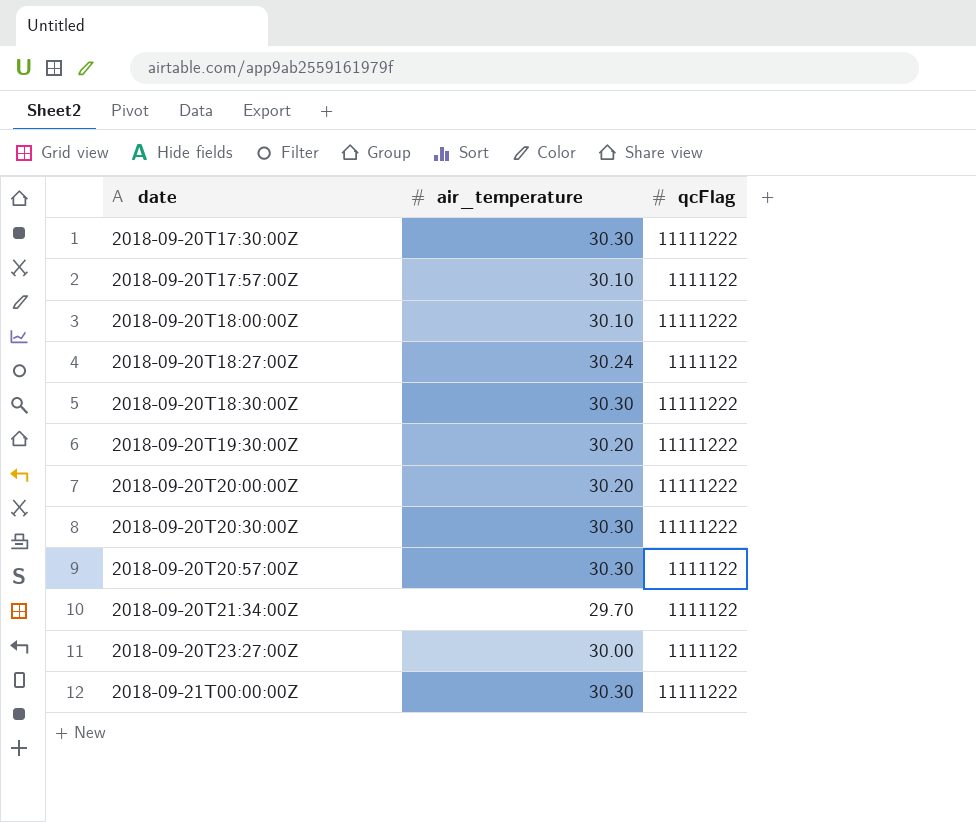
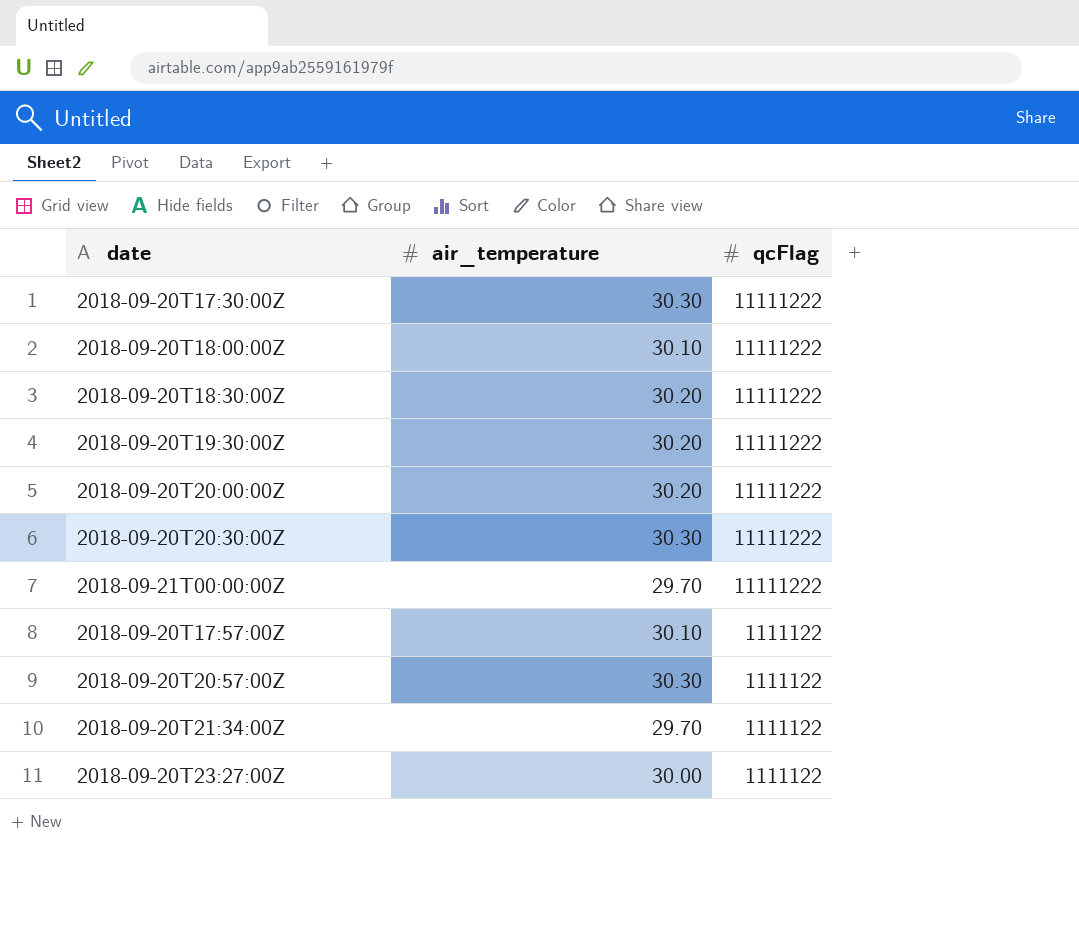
row order: date ascending -> qcFlag descending
row 2018-09-20T18:27:00Z: 30.24 | 1111122 -> none
2018-09-20T18:30:00Z | air_temperature: 30.30 -> 30.20
2018-09-21T00:00:00Z | air_temperature: 30.30 -> 29.70

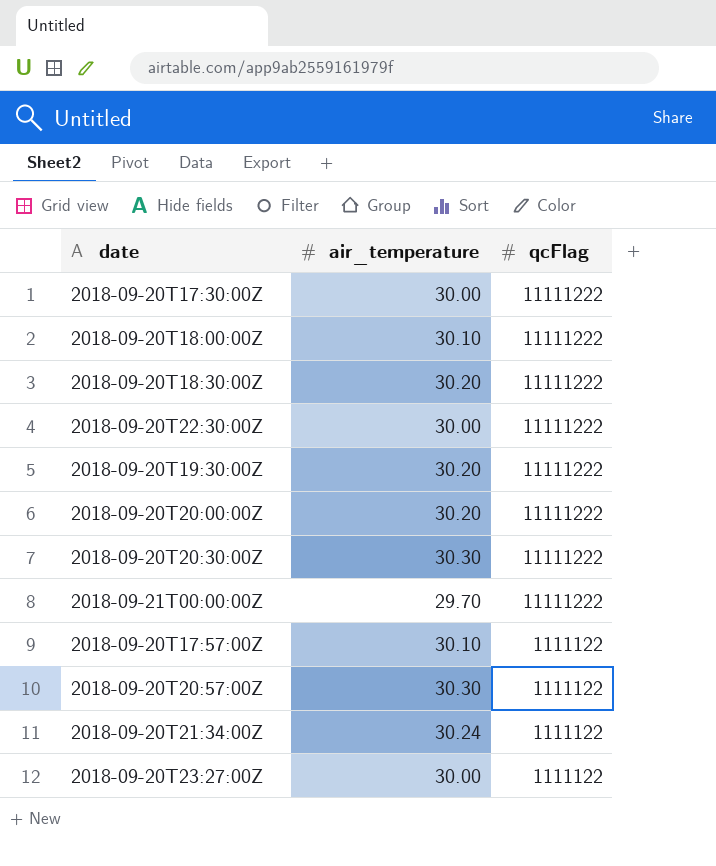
2018-09-20T17:30:00Z | air_temperature: 30.30 -> 30.00
row 2018-09-20T22:30:00Z: none -> 30.00 | 11111222
2018-09-20T21:34:00Z | air_temperature: 29.70 -> 30.24

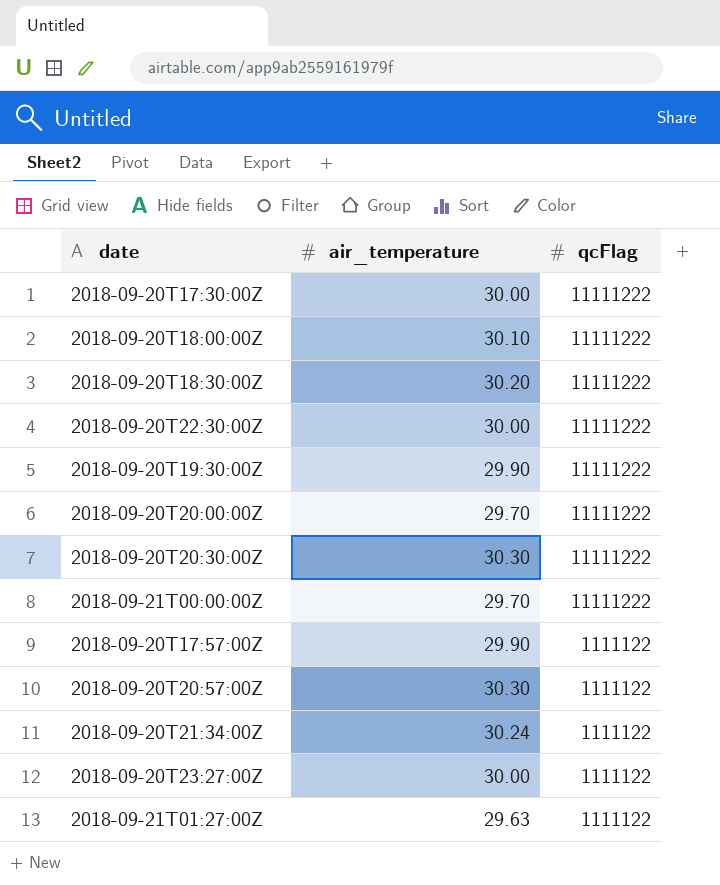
2018-09-20T19:30:00Z | air_temperature: 30.20 -> 29.90
2018-09-20T20:00:00Z | air_temperature: 30.20 -> 29.70
2018-09-20T17:57:00Z | air_temperature: 30.10 -> 29.90
row 2018-09-21T01:27:00Z: none -> 29.63 | 1111122

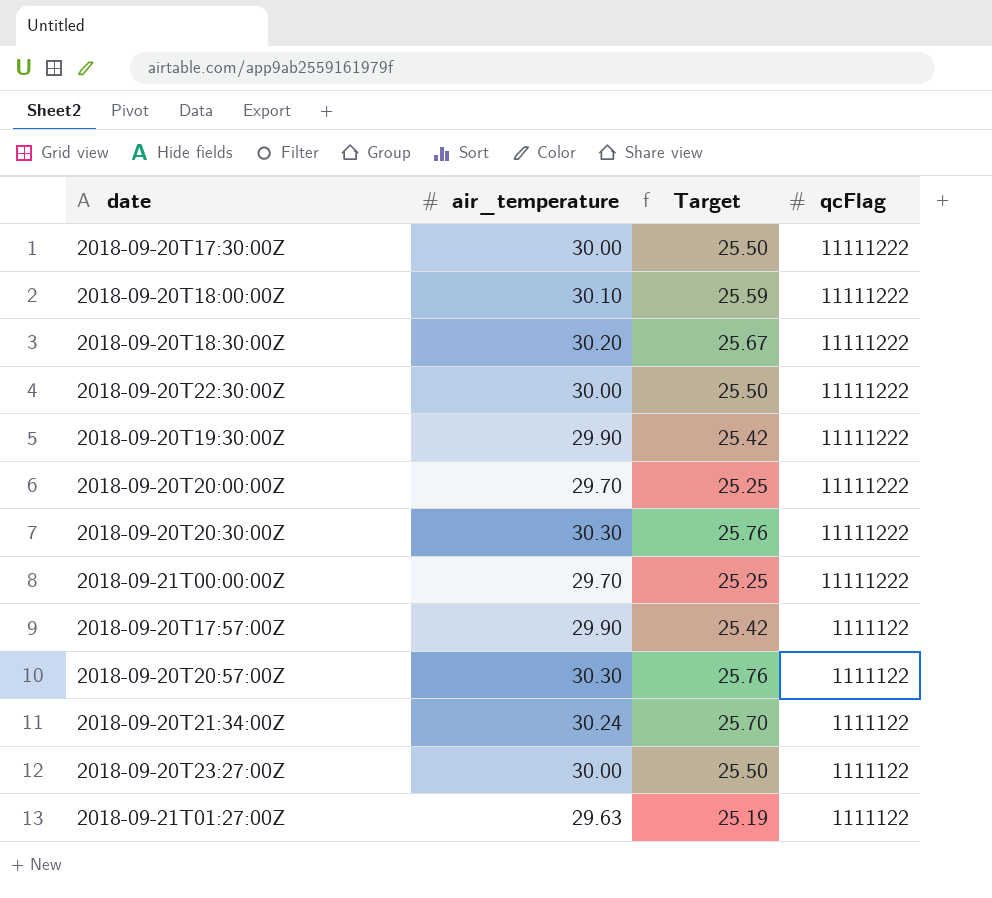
column Target | formula: none -> [air_temperature] * 0.85

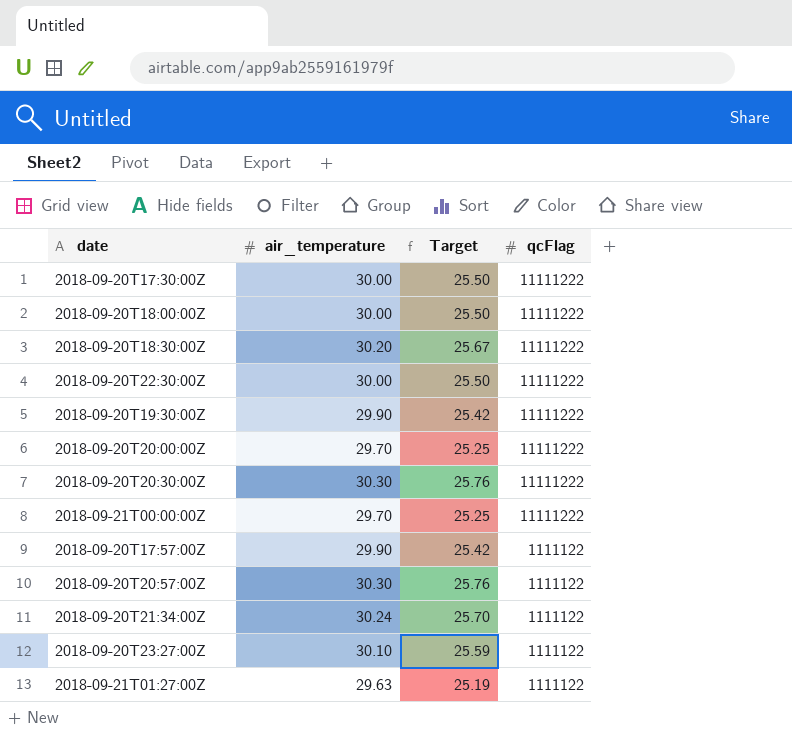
2018-09-20T18:00:00Z | air_temperature: 30.10 -> 30.00
2018-09-20T18:00:00Z | Target: 25.59 -> 25.50
2018-09-20T23:27:00Z | air_temperature: 30.00 -> 30.10
2018-09-20T23:27:00Z | Target: 25.50 -> 25.59

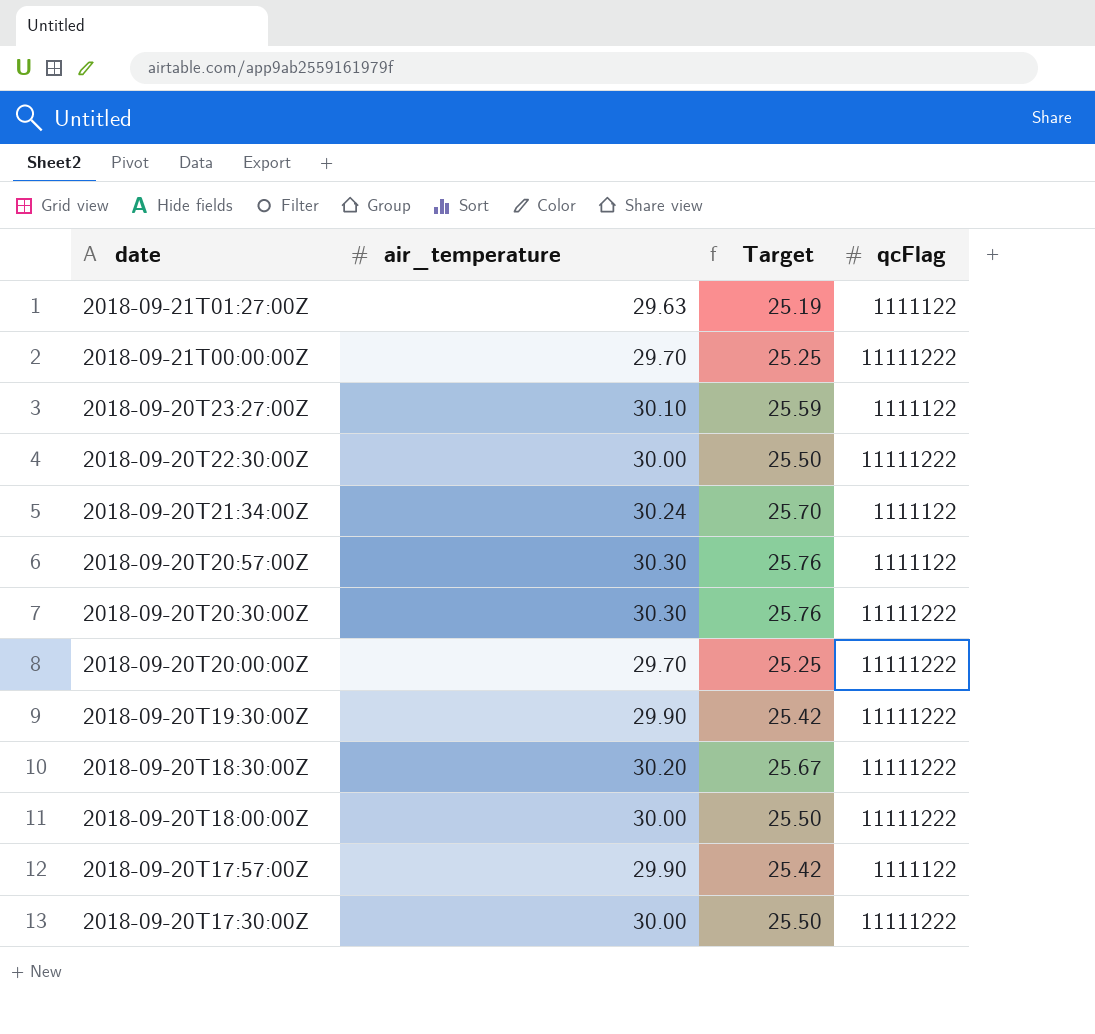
row order: qcFlag descending -> date descending

